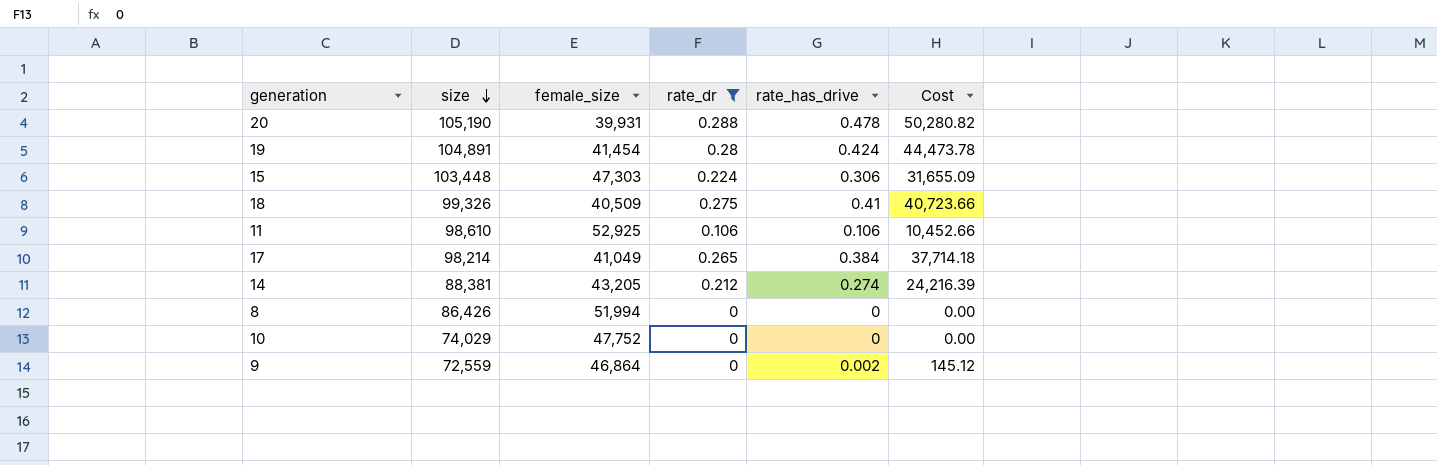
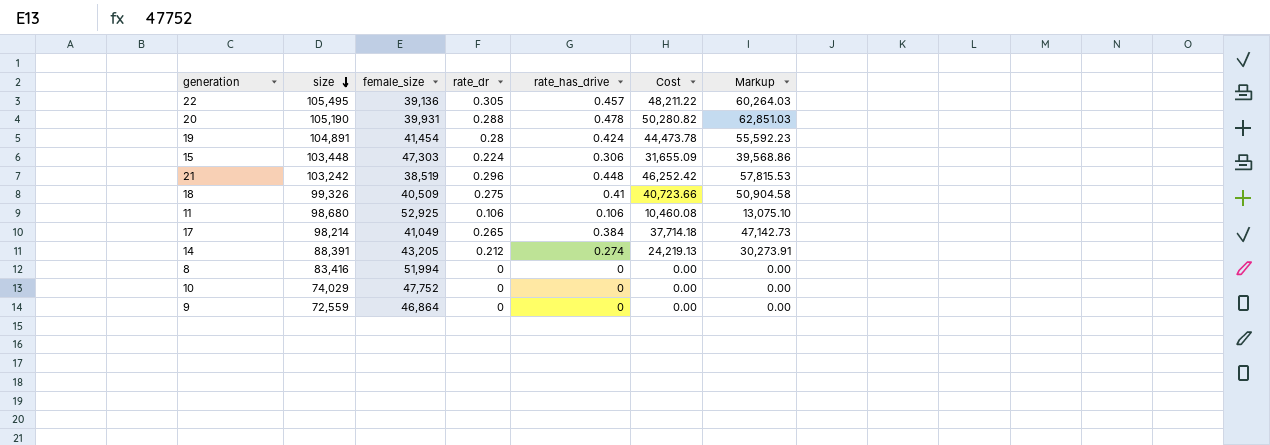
filter: rate_dr <= 0.288 -> none
column Markup | formula: none -> [Cost] * 1.25
11 | size: 98,610 -> 98,680
11 | Cost: 10,452.66 -> 10,460.08
14 | size: 88,381 -> 88,391
14 | Cost: 24,216.39 -> 24,219.13
8 | size: 86,426 -> 83,416
9 | rate_has_drive: 0.002 -> 0
9 | Cost: 145.12 -> 0.00

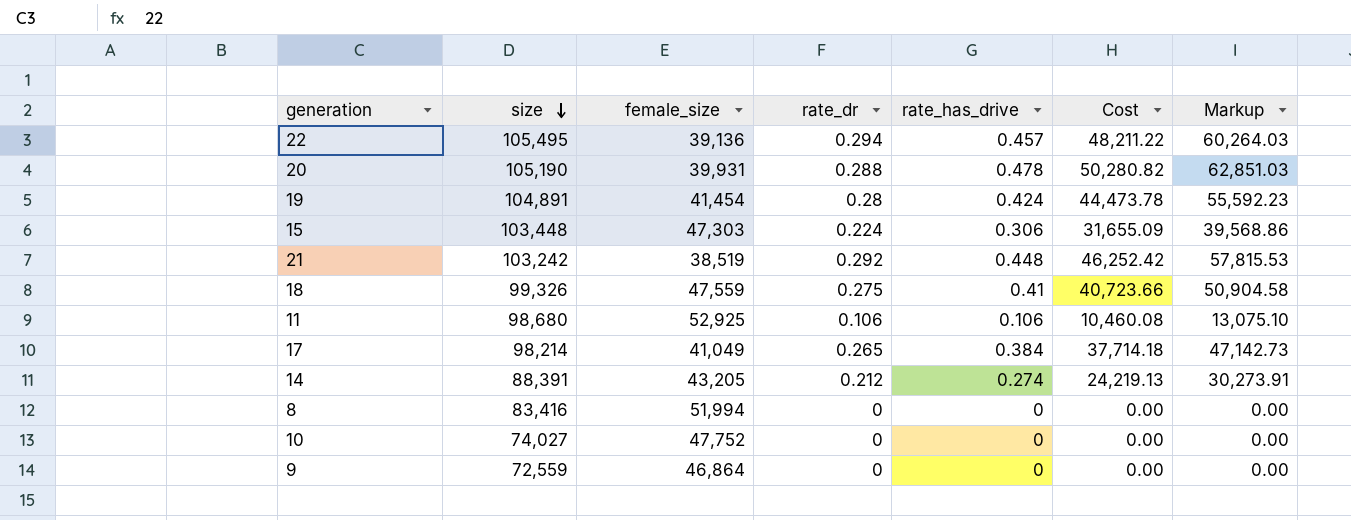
22 | rate_dr: 0.305 -> 0.294
21 | rate_dr: 0.296 -> 0.292
18 | female_size: 40,509 -> 47,559
10 | size: 74,029 -> 74,027

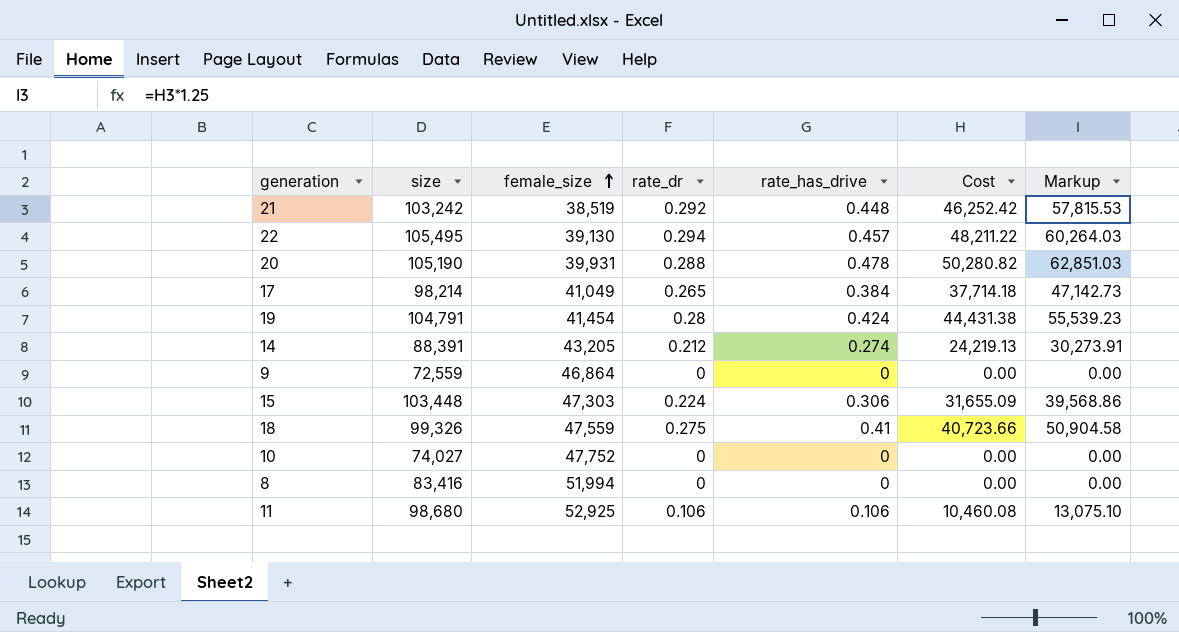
row order: size descending -> female_size ascending
22 | female_size: 39,136 -> 39,130
19 | size: 104,891 -> 104,791
19 | Cost: 44,473.78 -> 44,431.38
19 | Markup: 55,592.23 -> 55,539.23

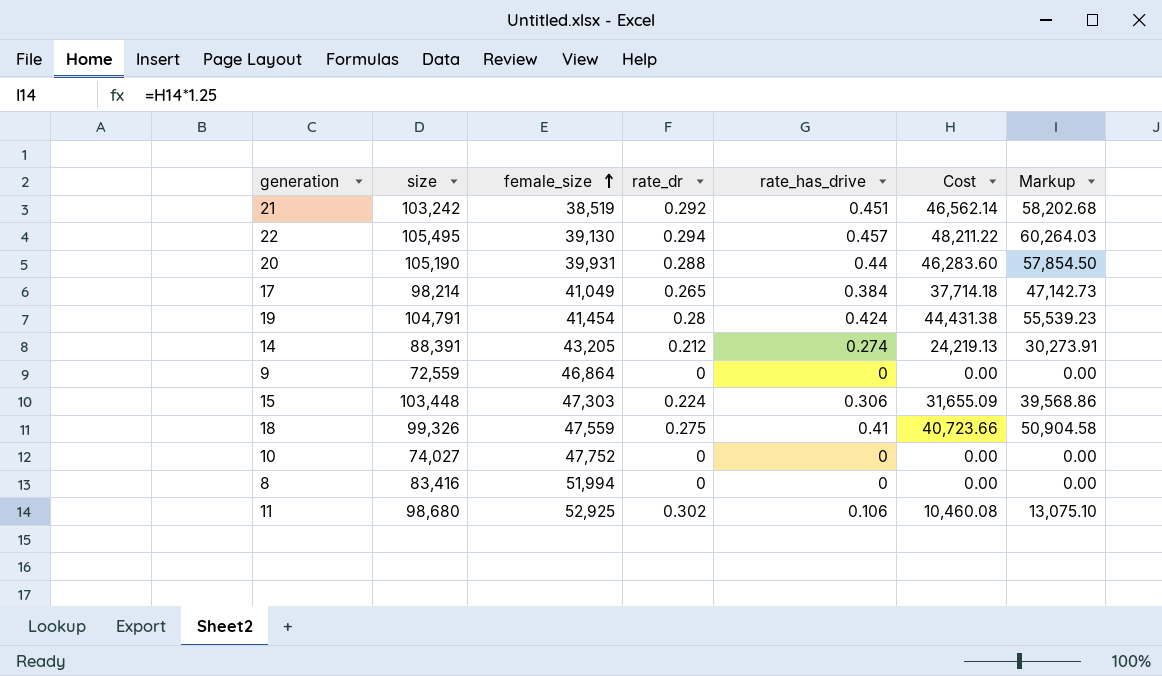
21 | rate_has_drive: 0.448 -> 0.451
21 | Cost: 46,252.42 -> 46,562.14
21 | Markup: 57,815.53 -> 58,202.68
20 | rate_has_drive: 0.478 -> 0.44
20 | Cost: 50,280.82 -> 46,283.60
20 | Markup: 62,851.03 -> 57,854.50
11 | rate_dr: 0.106 -> 0.302

